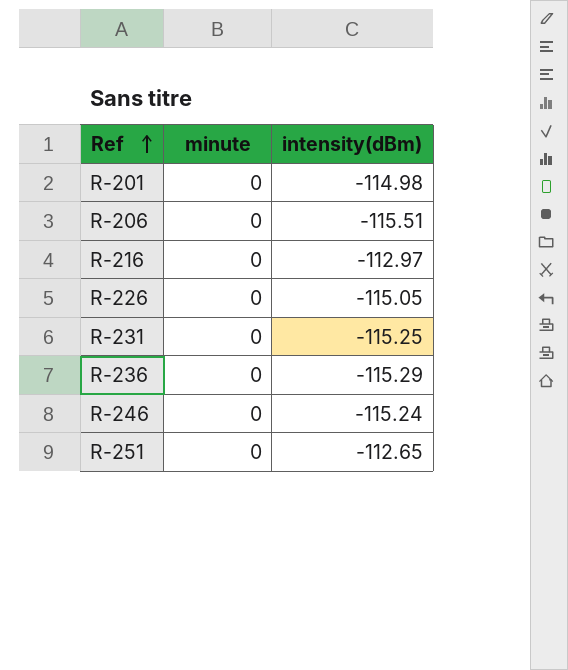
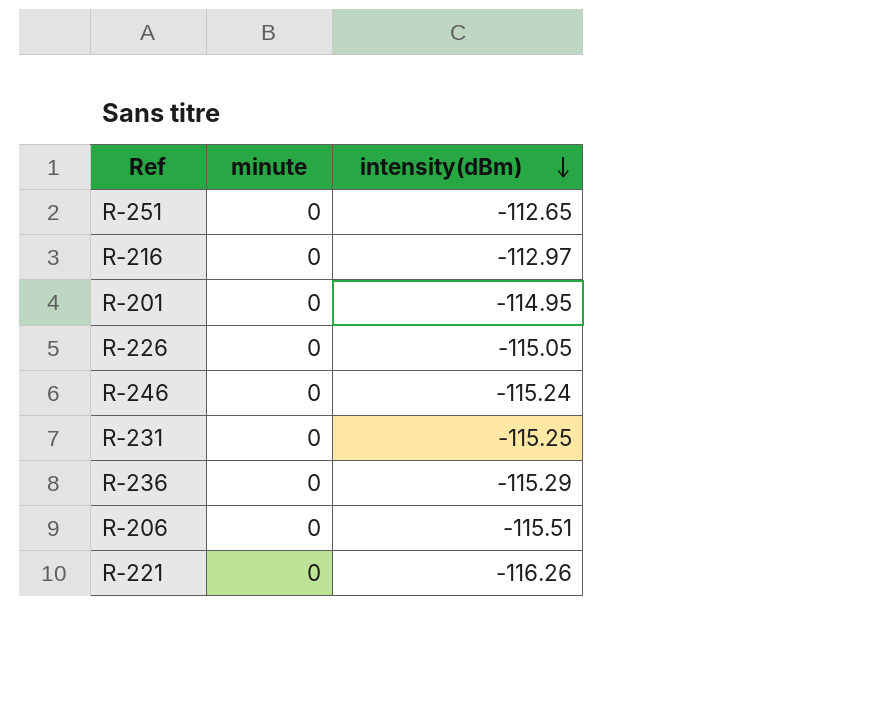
row order: Ref ascending -> intensity(dBm) descending
R-201 | intensity(dBm): -114.98 -> -114.95
row R-221: none -> 0 | -116.26

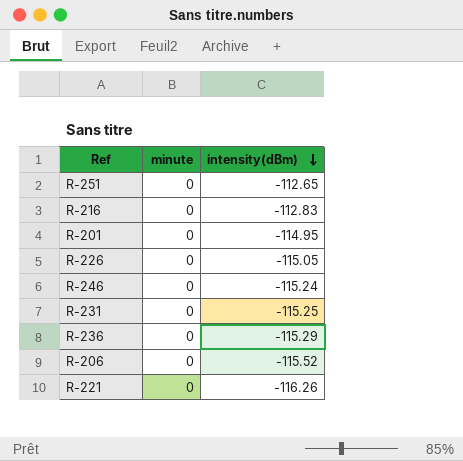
R-216 | intensity(dBm): -112.97 -> -112.83
R-206 | intensity(dBm): -115.51 -> -115.52

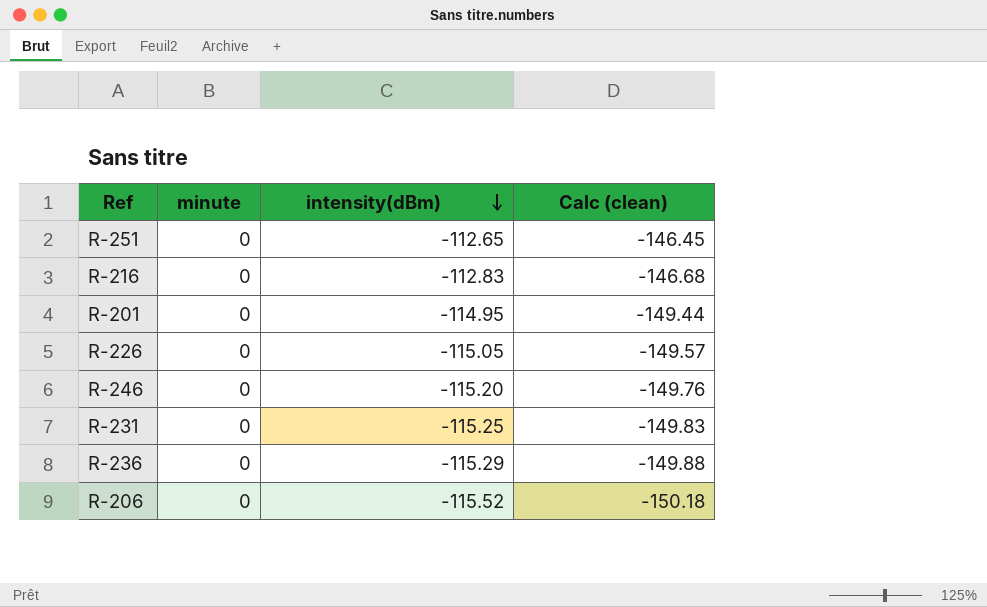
column Calc (clean) | formula: none -> [intensity(dBm)] * 1.3
row R-221: 0 | -116.26 -> none
R-246 | intensity(dBm): -115.24 -> -115.20

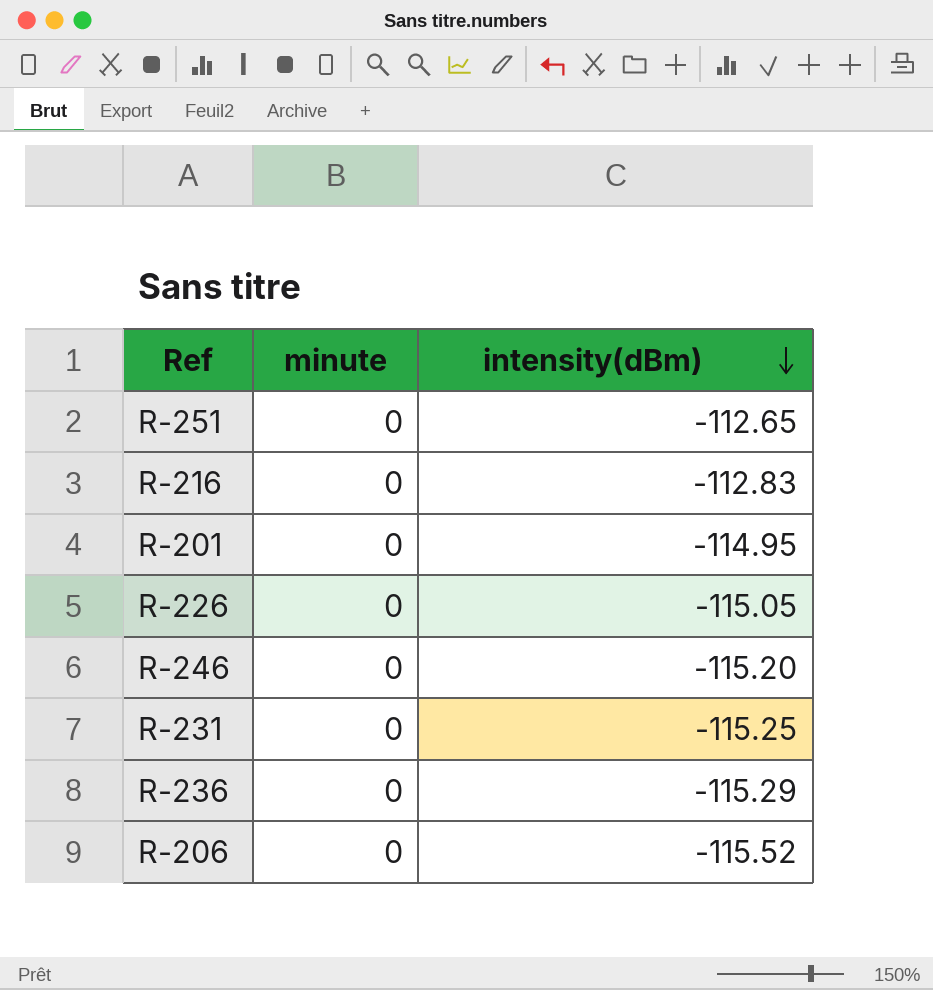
column Calc (clean) | formula: [intensity(dBm)] * 1.3 -> none

